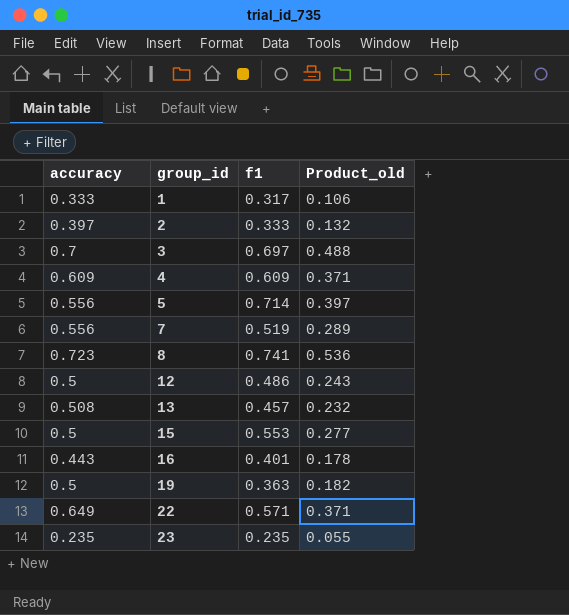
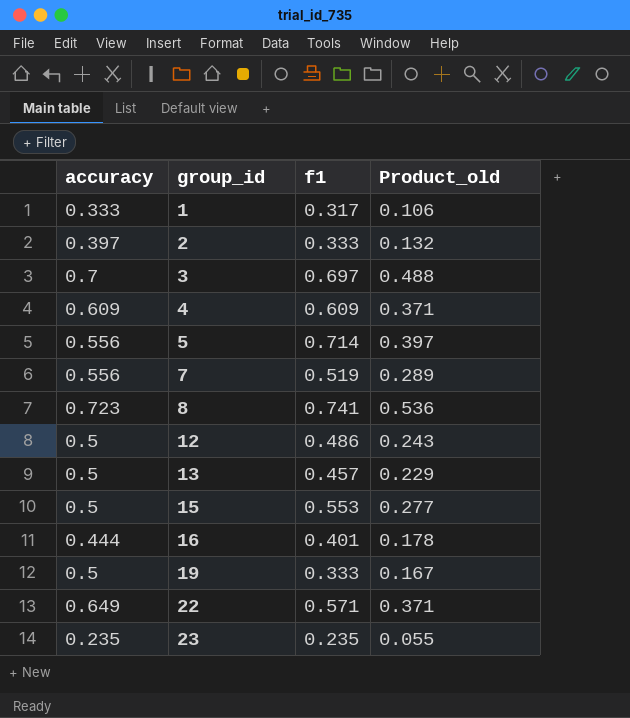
13 | accuracy: 0.508 -> 0.5
13 | Product_old: 0.232 -> 0.229
16 | accuracy: 0.443 -> 0.444
19 | f1: 0.363 -> 0.333
19 | Product_old: 0.182 -> 0.167

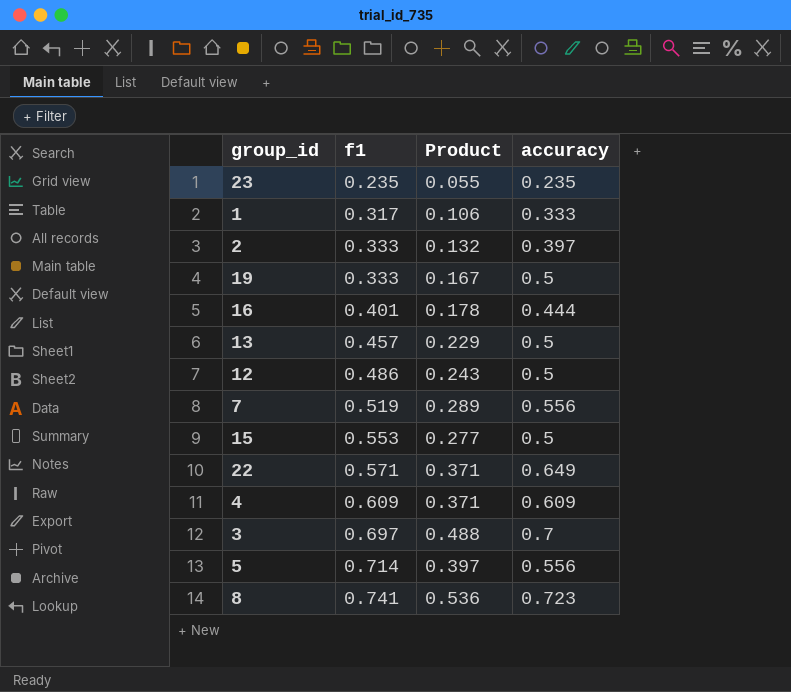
row order: group_id ascending -> f1 ascending
column name: Product_old -> Product
column accuracy | position: 1 -> 4

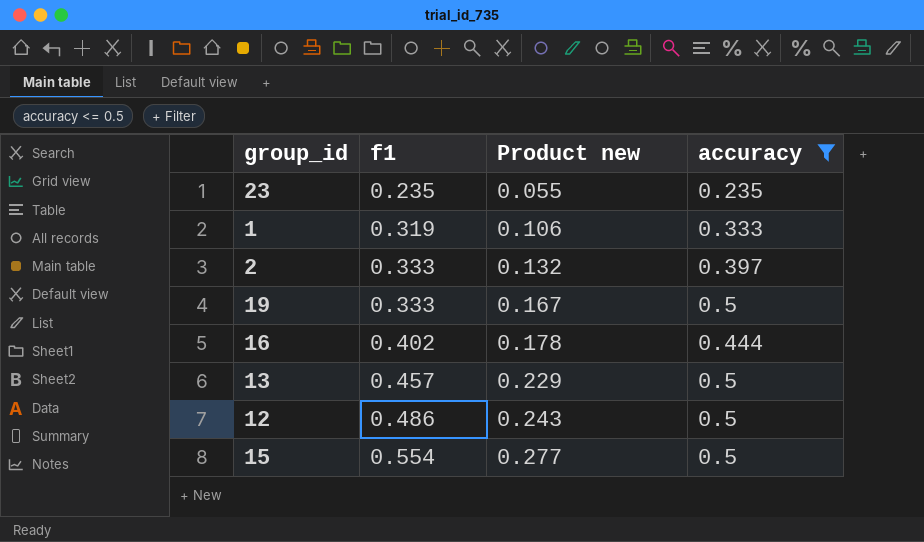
filter: none -> accuracy <= 0.5
column name: Product -> Product new
1 | f1: 0.317 -> 0.319
16 | f1: 0.401 -> 0.402
15 | f1: 0.553 -> 0.554

